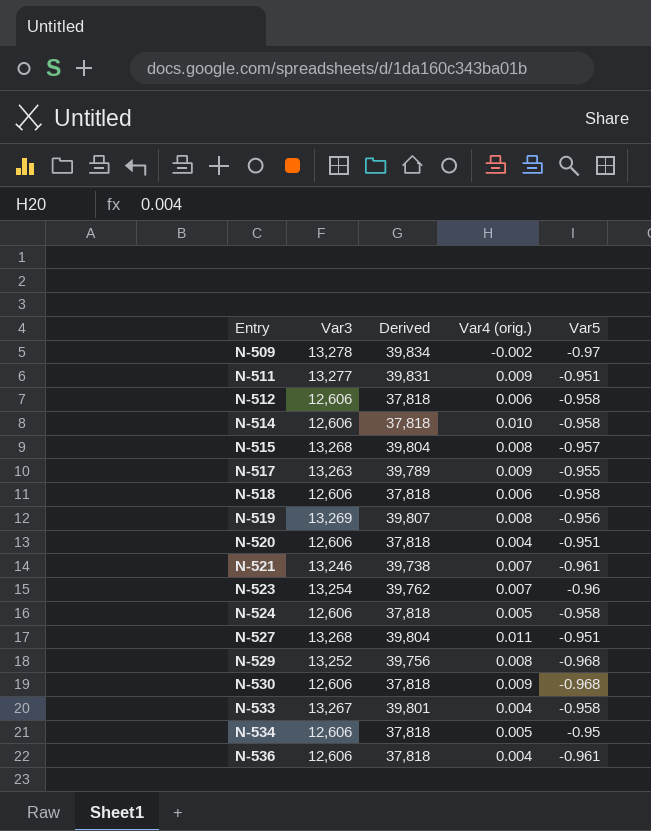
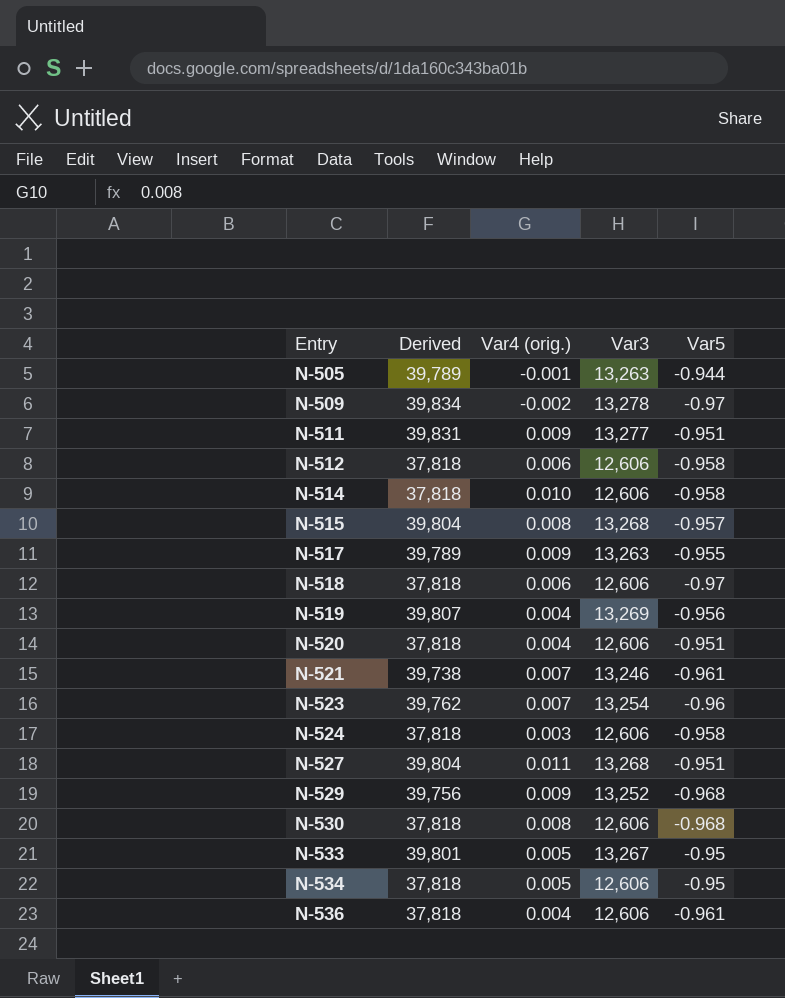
column Var3 | position: 2 -> 4
row N-505: none -> 39,789 | -0.001 | 13,263 | -0.944
N-518 | Var5: -0.958 -> -0.97
N-519 | Var4 (orig.): 0.008 -> 0.004
N-524 | Var4 (orig.): 0.005 -> 0.003
N-529 | Var4 (orig.): 0.008 -> 0.009
N-530 | Var4 (orig.): 0.009 -> 0.008
N-533 | Var4 (orig.): 0.004 -> 0.005
N-533 | Var5: -0.958 -> -0.95

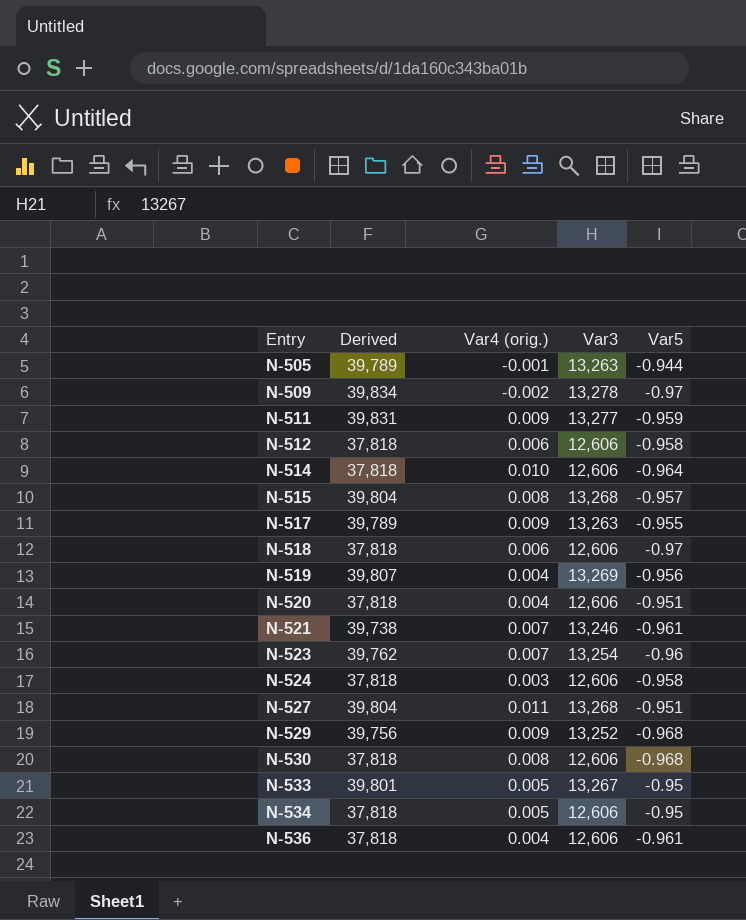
N-511 | Var5: -0.951 -> -0.959
N-514 | Var5: -0.958 -> -0.964

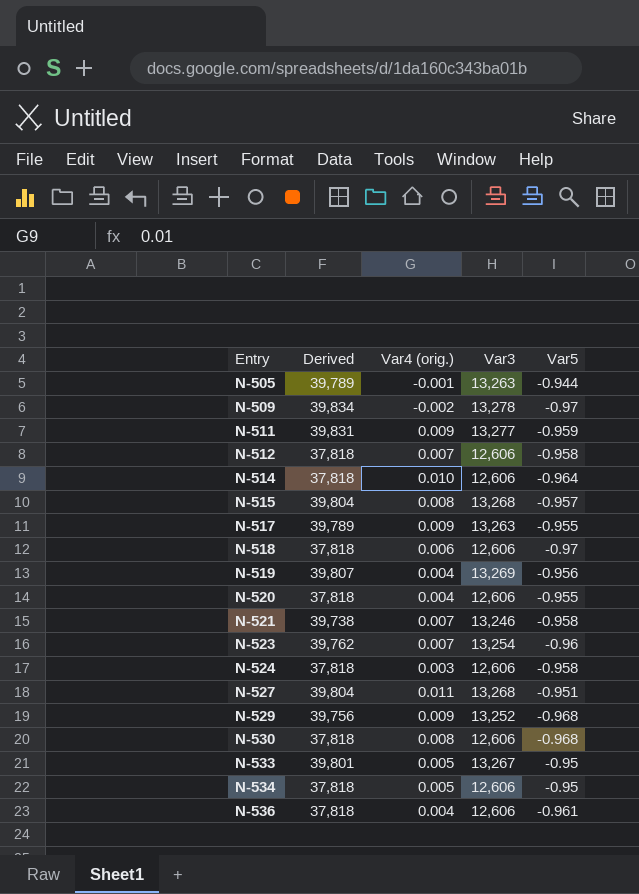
N-512 | Var4 (orig.): 0.006 -> 0.007
N-520 | Var5: -0.951 -> -0.955
N-521 | Var5: -0.961 -> -0.958

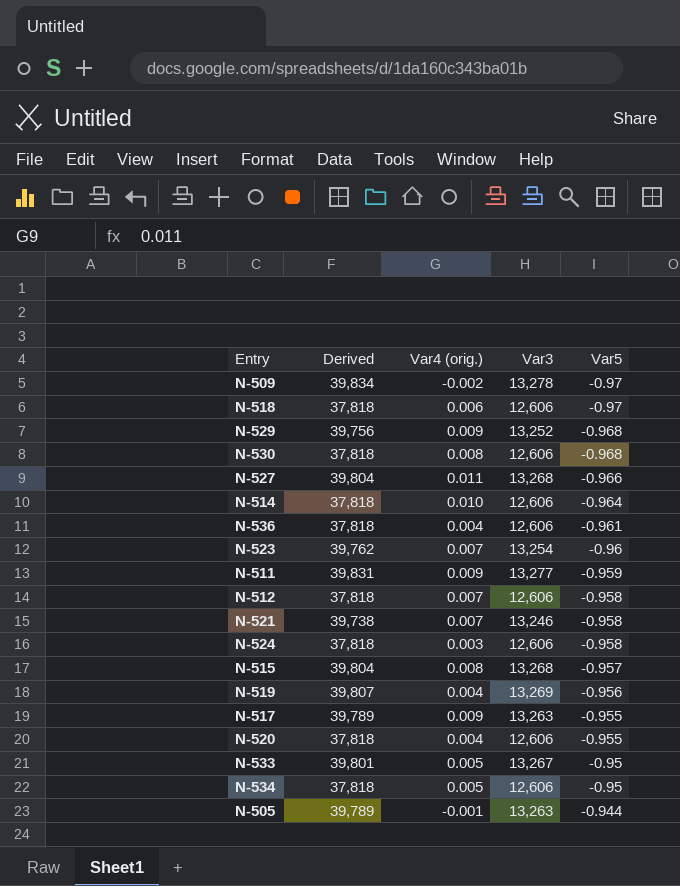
row order: Entry ascending -> Var5 ascending
N-527 | Var5: -0.951 -> -0.966

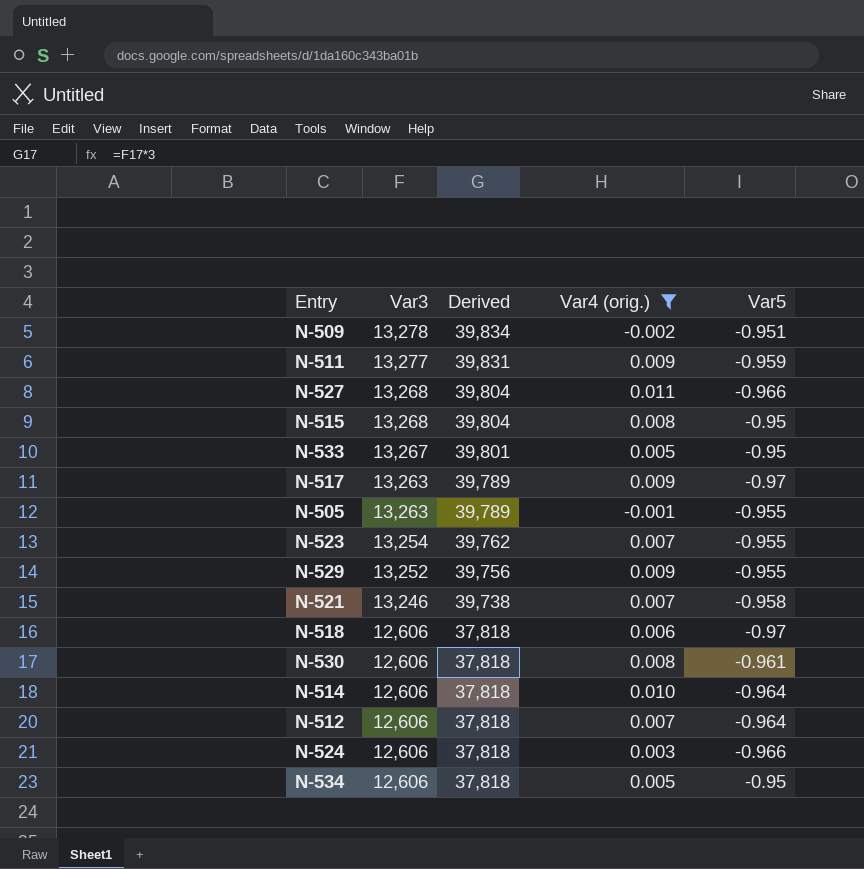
filter: none -> Var4 (orig.) != 0.004
row order: Var5 ascending -> Var3 descending
column Var3 | position: 4 -> 2
N-509 | Var5: -0.97 -> -0.951
N-515 | Var5: -0.957 -> -0.95
N-517 | Var5: -0.955 -> -0.97
N-505 | Var5: -0.944 -> -0.955
N-523 | Var5: -0.96 -> -0.955
N-529 | Var5: -0.968 -> -0.955
N-530 | Var5: -0.968 -> -0.961
N-512 | Var5: -0.958 -> -0.964
N-524 | Var5: -0.958 -> -0.966

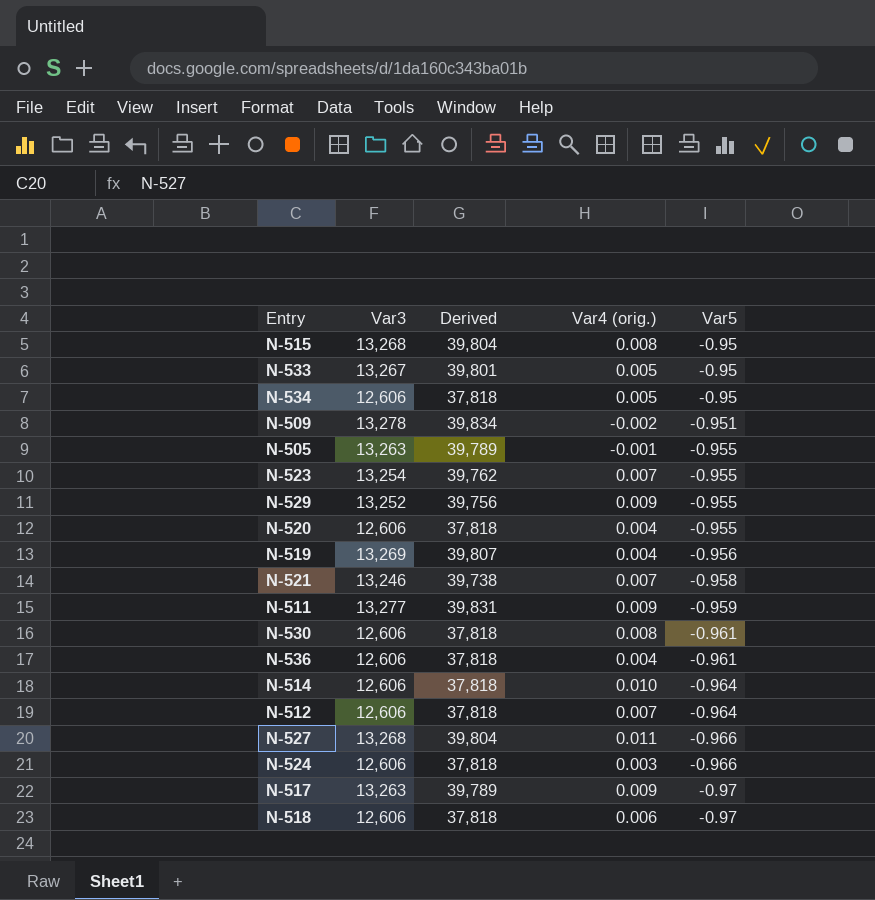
filter: Var4 (orig.) != 0.004 -> none
row order: Var3 descending -> Var5 descending

